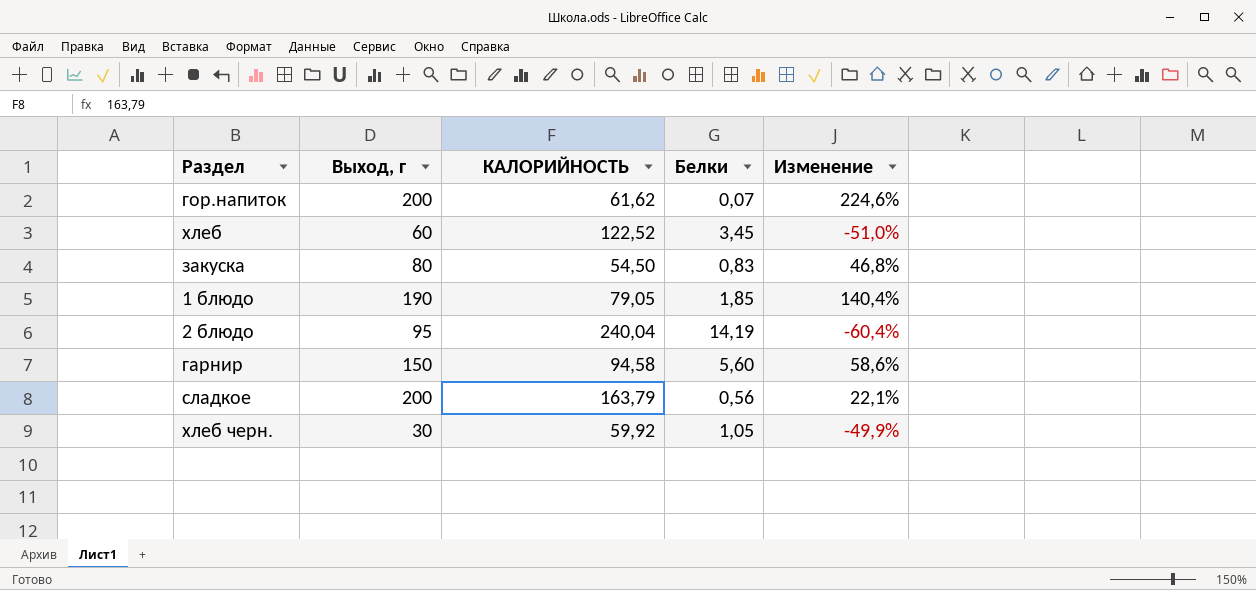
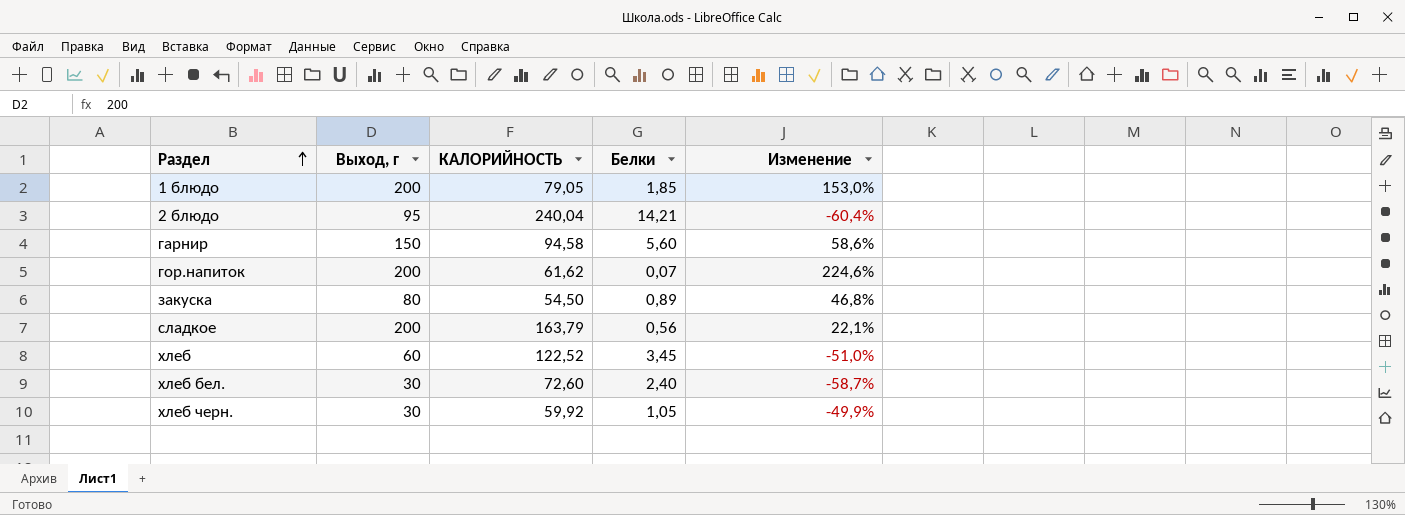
row order: none -> Раздел ascending
1 блюдо | Выход, г: 190 -> 200
1 блюдо | Изменение: 140,4% -> 153,0%
2 блюдо | Белки: 14,19 -> 14,21
закуска | Белки: 0,83 -> 0,89
row хлеб бел.: none -> 30 | 72,60 | 2,40 | -58,7%

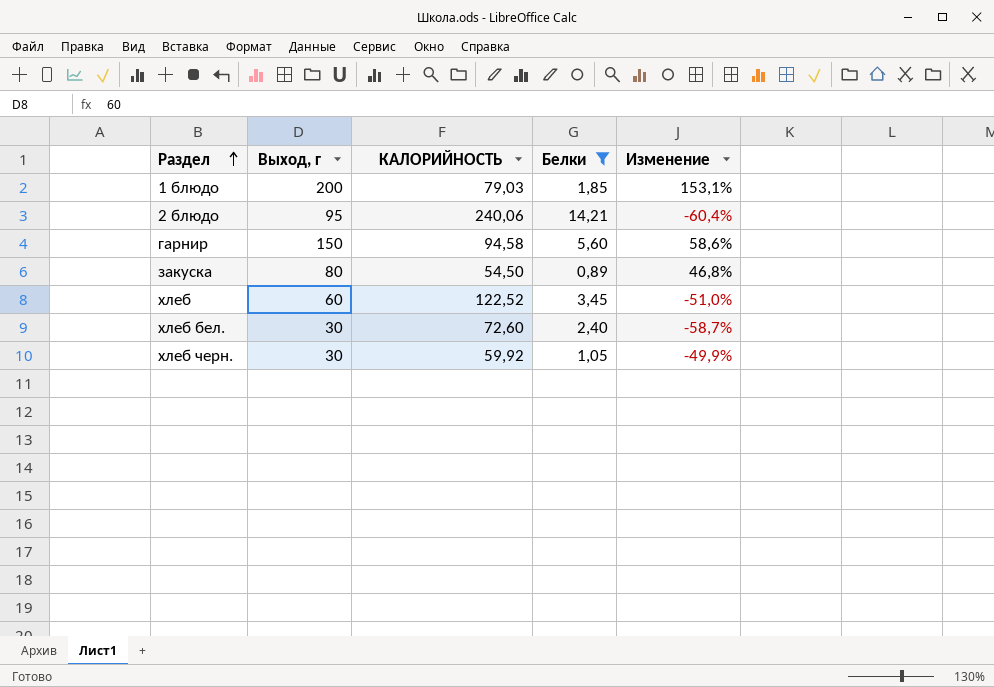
filter: none -> Белки >= 0,89
1 блюдо | КАЛОРИЙНОСТЬ: 79,05 -> 79,03
1 блюдо | Изменение: 153,0% -> 153,1%
2 блюдо | КАЛОРИЙНОСТЬ: 240,04 -> 240,06

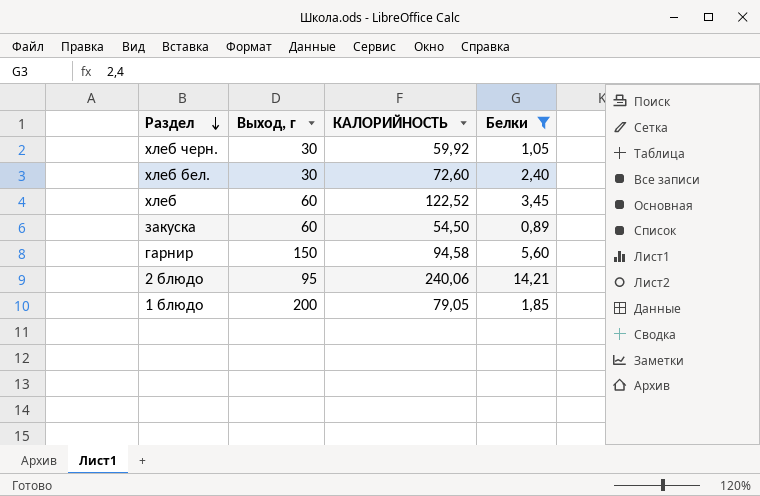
row order: Раздел ascending -> Раздел descending
column Изменение | formula: ([Выход, г] - [КАЛОРИЙНОСТЬ]) / [КАЛОРИЙНОСТЬ] -> none
закуска | Выход, г: 80 -> 60
1 блюдо | КАЛОРИЙНОСТЬ: 79,03 -> 79,05

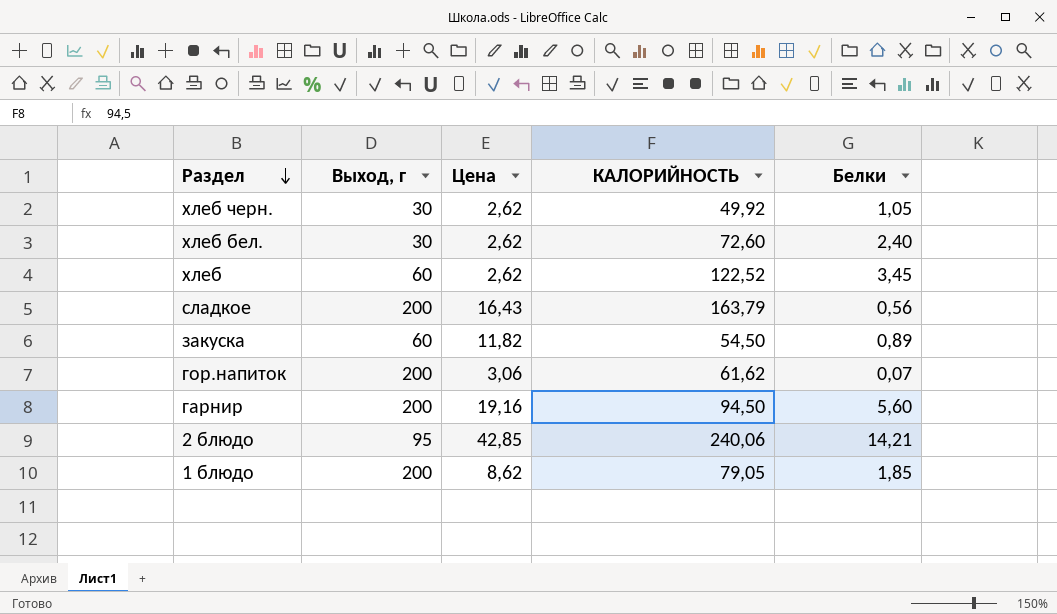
filter: Белки >= 0,89 -> none
column Цена | position: none -> 3
хлеб черн. | КАЛОРИЙНОСТЬ: 59,92 -> 49,92
гарнир | Выход, г: 150 -> 200
гарнир | КАЛОРИЙНОСТЬ: 94,58 -> 94,50

